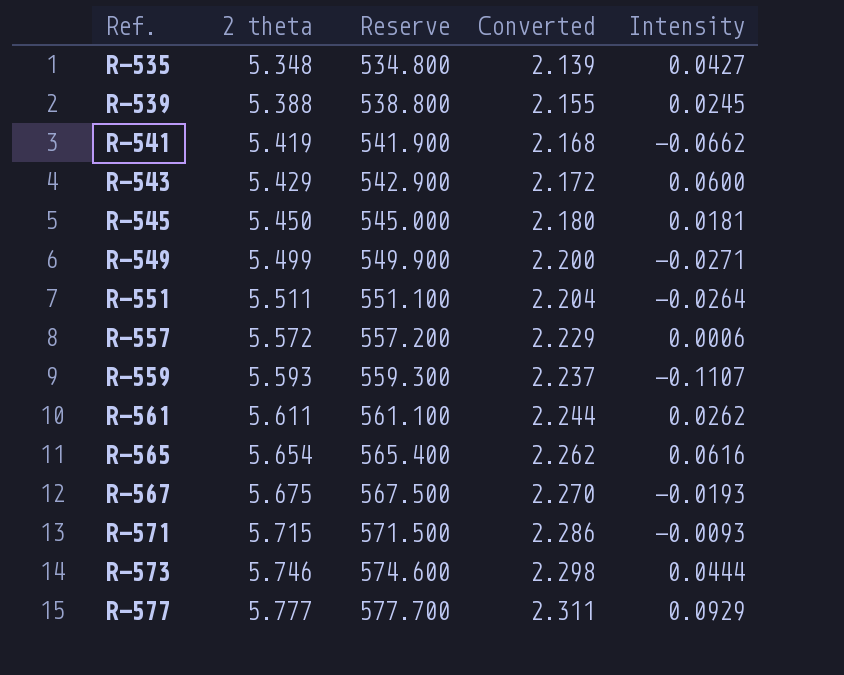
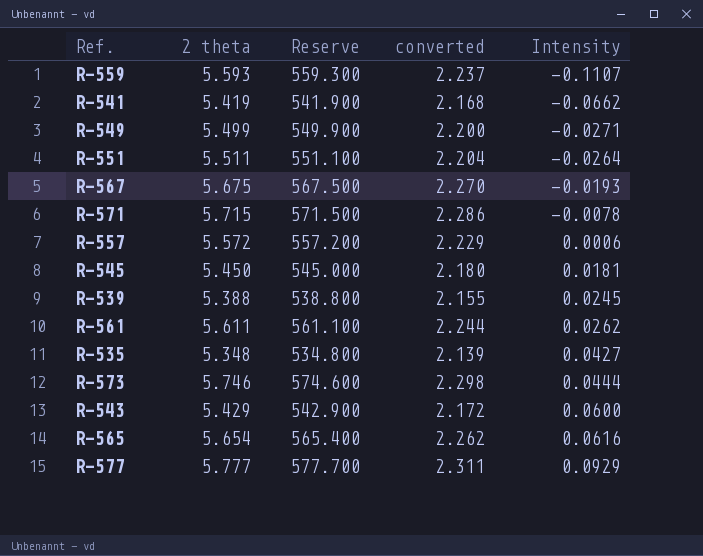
row order: Ref. ascending -> Intensity ascending
column name: Converted -> converted
R-571 | Intensity: -0.0093 -> -0.0078

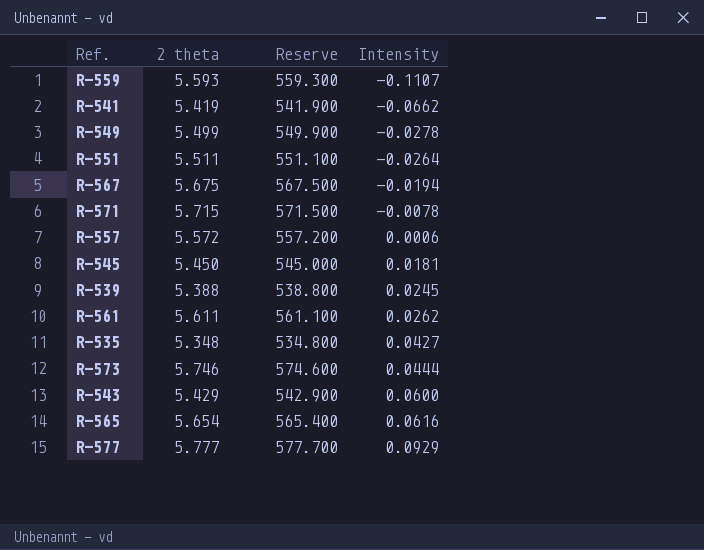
column converted | formula: [2 theta] * 0.4 -> none
R-549 | Intensity: -0.0271 -> -0.0278
R-567 | Intensity: -0.0193 -> -0.0194

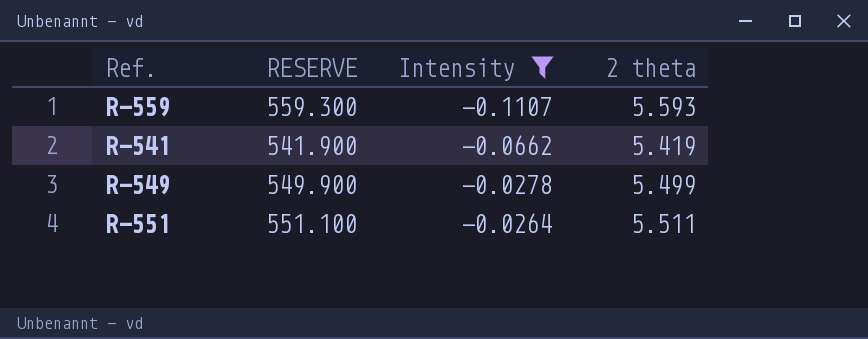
filter: none -> Intensity <= -0.0264
column name: Reserve -> RESERVE
column 2 theta | position: 2 -> 4

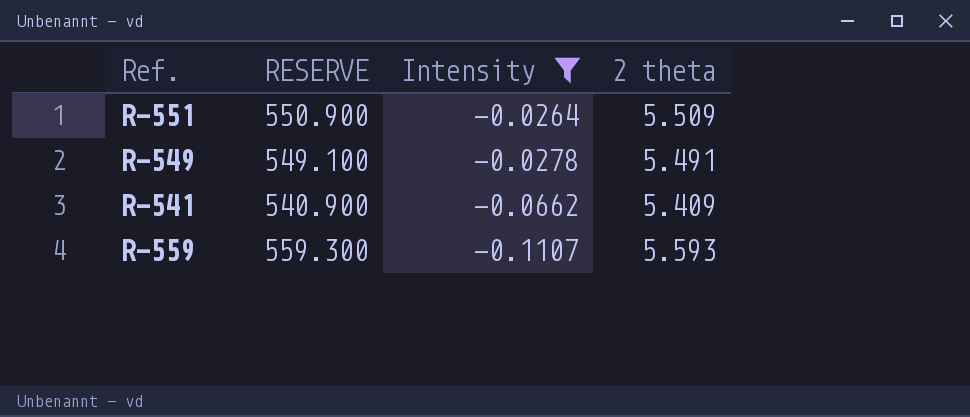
row order: Intensity ascending -> Intensity descending
R-551 | RESERVE: 551.100 -> 550.900
R-551 | 2 theta: 5.511 -> 5.509
R-549 | RESERVE: 549.900 -> 549.100
R-549 | 2 theta: 5.499 -> 5.491
R-541 | RESERVE: 541.900 -> 540.900
R-541 | 2 theta: 5.419 -> 5.409

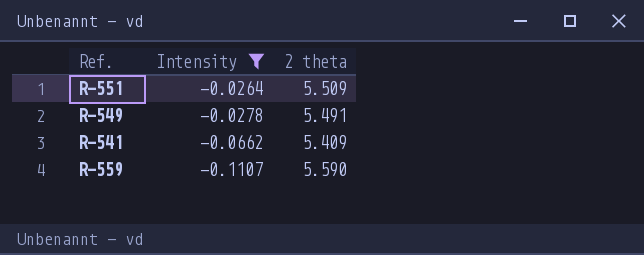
column RESERVE | formula: [2 theta] * 100 -> none
R-559 | 2 theta: 5.593 -> 5.590

